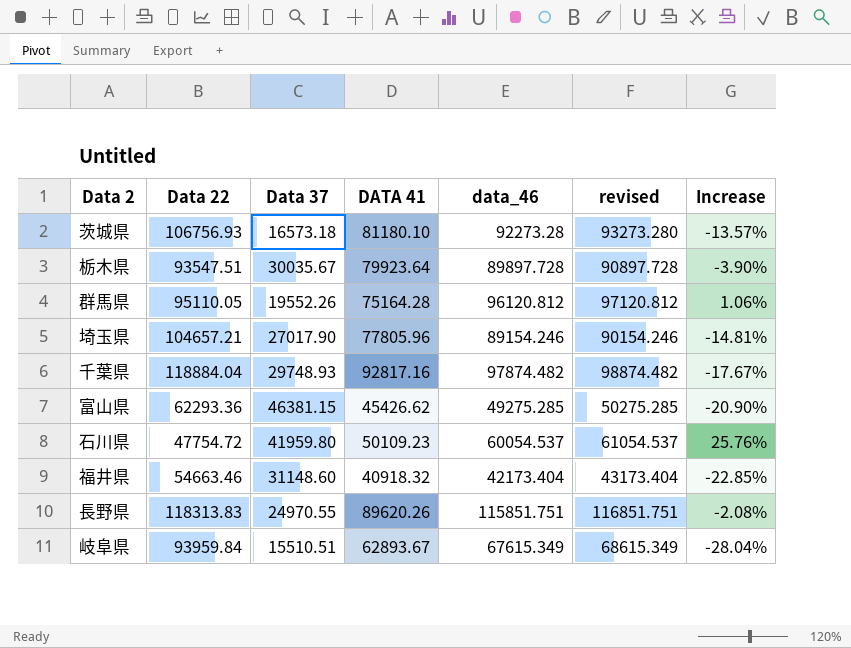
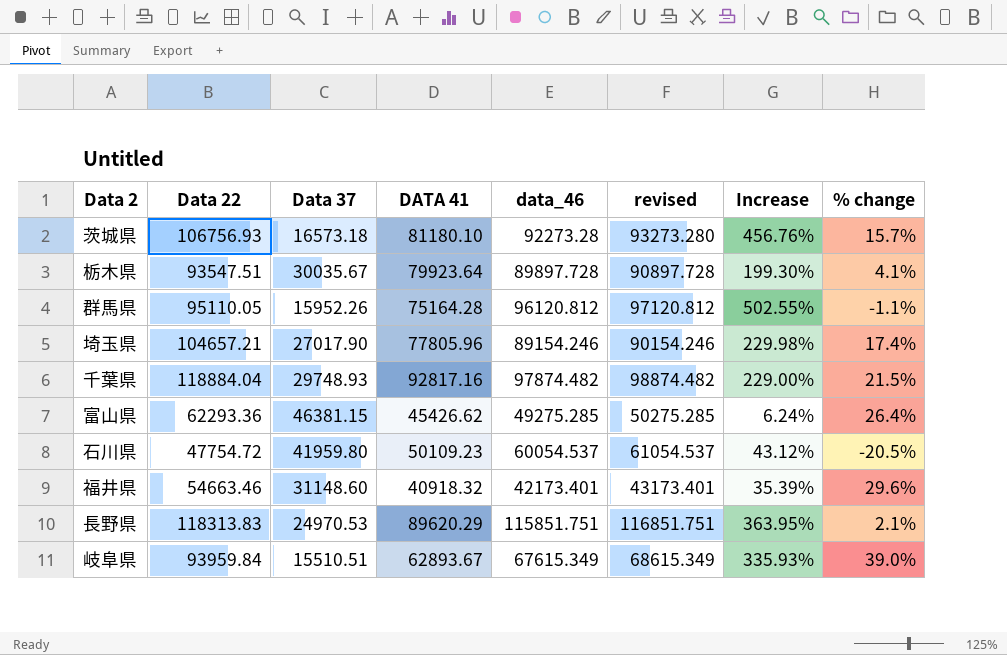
column Increase | formula: ([data_46] - [Data 22]) / [Data 22] -> ([data_46] - [Data 37]) / [Data 37]
column % change | formula: none -> ([Data 22] - [data_46]) / [data_46]
群馬県 | Data 37: 19552.26 -> 15952.26
福井県 | data_46: 42173.404 -> 42173.401
福井県 | revised: 43173.404 -> 43173.401
長野県 | Data 37: 24970.55 -> 24970.53
長野県 | DATA 41: 89620.26 -> 89620.29

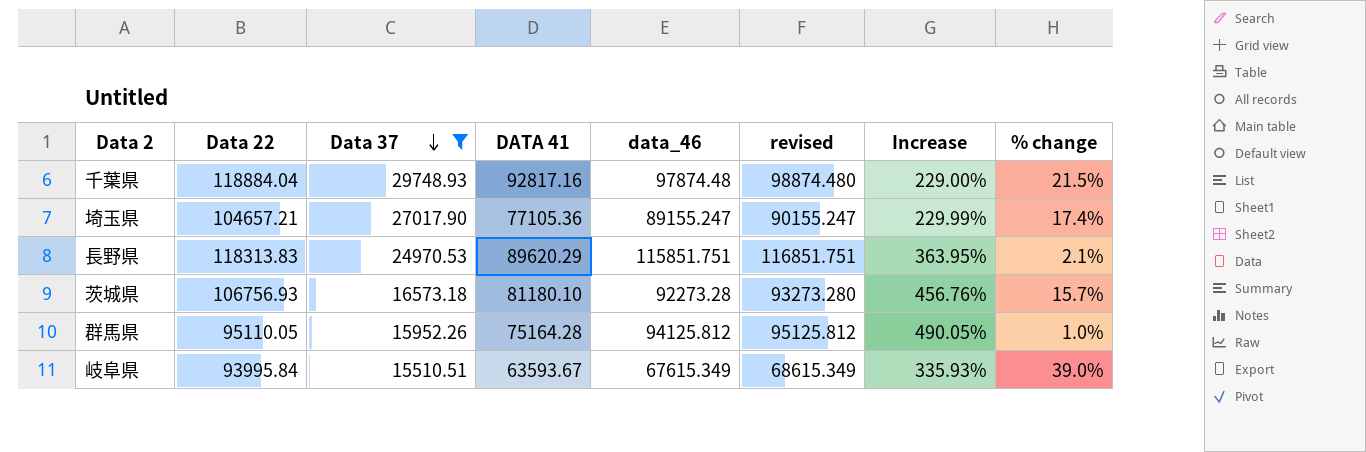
filter: none -> Data 37 <= 29748.93
row order: none -> Data 37 descending
千葉県 | data_46: 97874.482 -> 97874.48
千葉県 | revised: 98874.482 -> 98874.480
埼玉県 | DATA 41: 77805.96 -> 77105.36
埼玉県 | data_46: 89154.246 -> 89155.247
埼玉県 | revised: 90154.246 -> 90155.247
埼玉県 | Increase: 229.98% -> 229.99%
群馬県 | data_46: 96120.812 -> 94125.812
群馬県 | revised: 97120.812 -> 95125.812
群馬県 | Increase: 502.55% -> 490.05%
群馬県 | % change: -1.1% -> 1.0%
岐阜県 | Data 22: 93959.84 -> 93995.84
岐阜県 | DATA 41: 62893.67 -> 63593.67

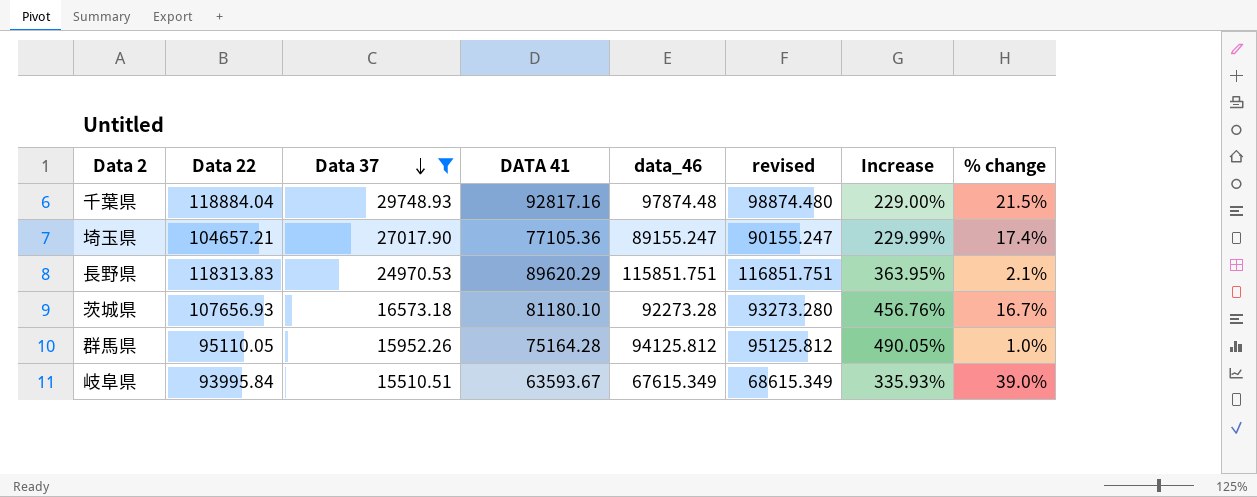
茨城県 | Data 22: 106756.93 -> 107656.93
茨城県 | % change: 15.7% -> 16.7%

